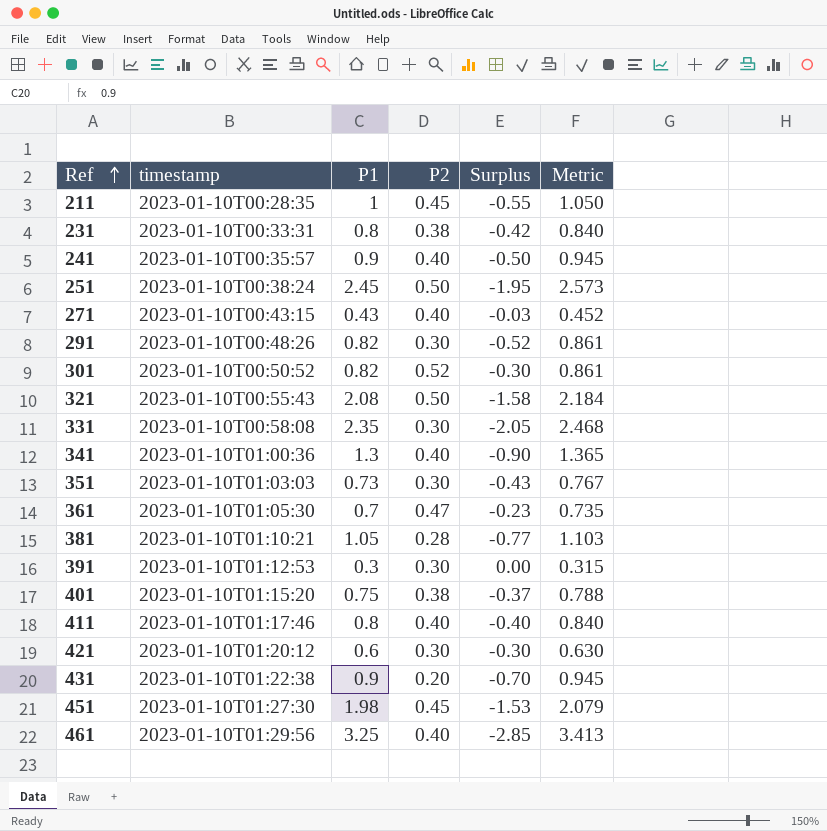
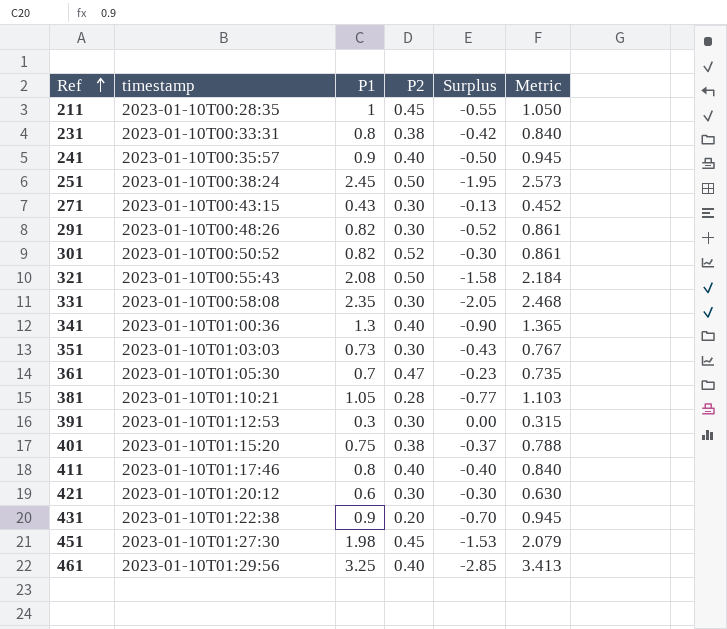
271 | P2: 0.40 -> 0.30
271 | Surplus: -0.03 -> -0.13

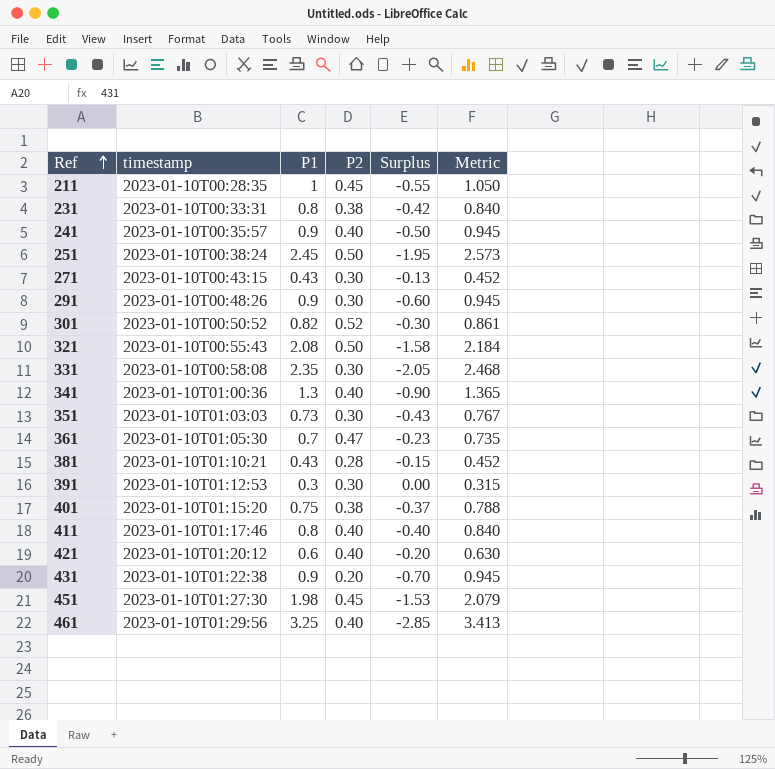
291 | P1: 0.82 -> 0.9
291 | Surplus: -0.52 -> -0.60
291 | Metric: 0.861 -> 0.945
381 | P1: 1.05 -> 0.43
381 | Surplus: -0.77 -> -0.15
381 | Metric: 1.103 -> 0.452
421 | P2: 0.30 -> 0.40
421 | Surplus: -0.30 -> -0.20

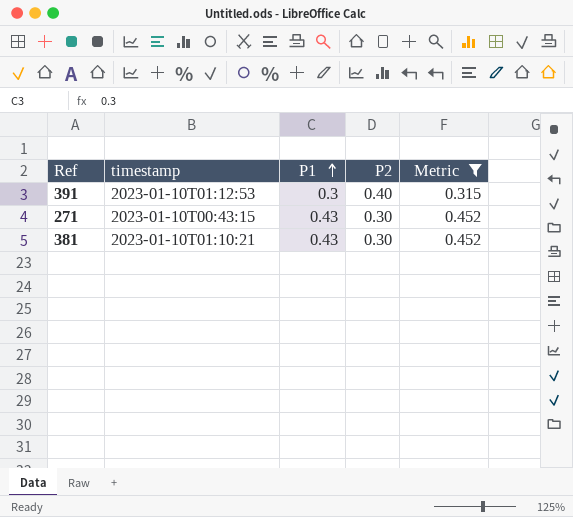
filter: none -> Metric <= 0.452
row order: Ref ascending -> P1 ascending
column Surplus | formula: [P2] - [P1] -> none
391 | P2: 0.30 -> 0.40
381 | P2: 0.28 -> 0.30

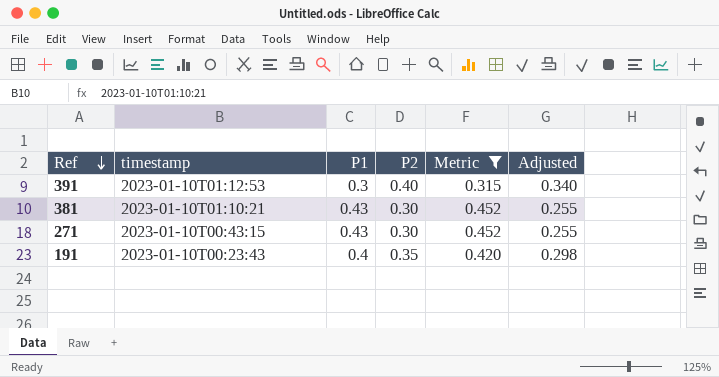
row order: P1 ascending -> Ref descending
column Adjusted | formula: none -> [P2] * 0.85
row 191: none -> 2023-01-10T00:23:43 | 0.4 | 0.35 | 0.420 | 0.298

